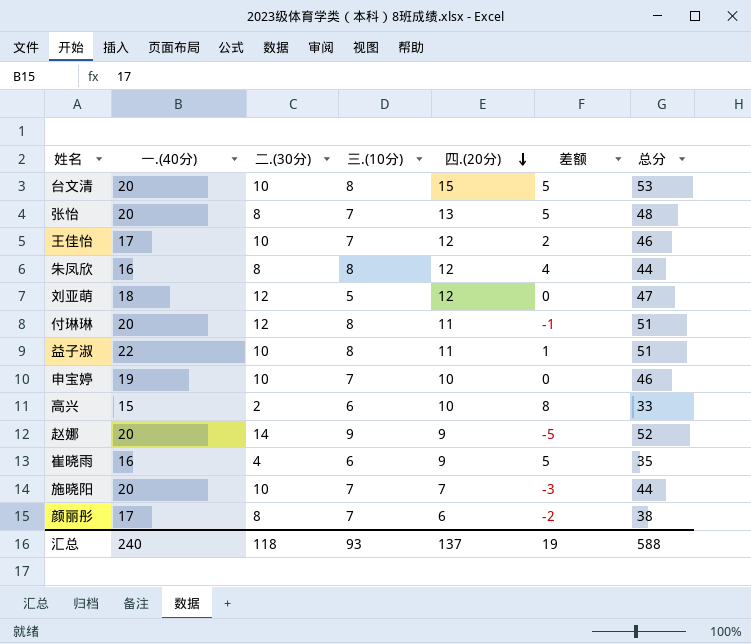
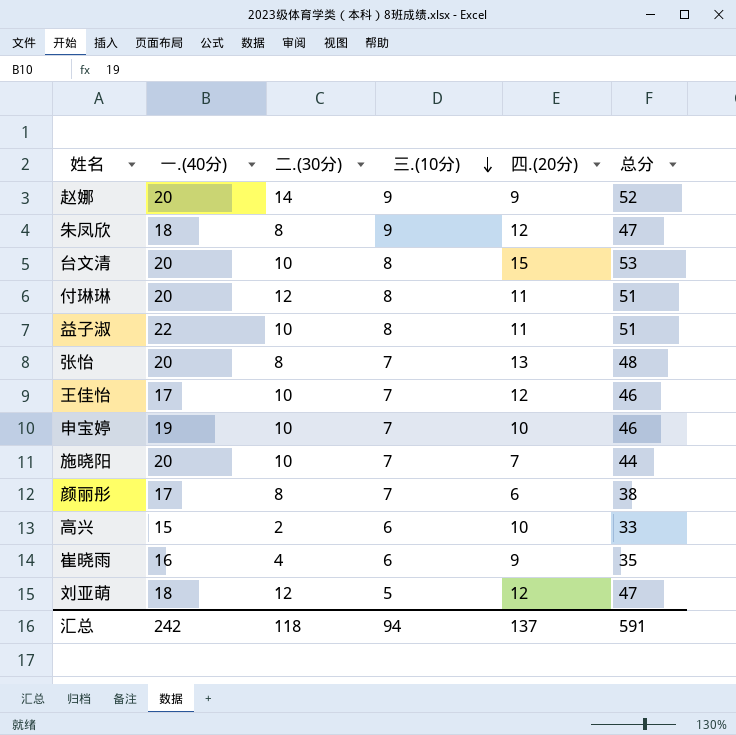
row order: 四.(20分) descending -> 三.(10分) descending
column 差额 | formula: [四.(20分)] - [二.(30分)] -> none
朱凤欣 | 一.(40分): 16 -> 18
朱凤欣 | 三.(10分): 8 -> 9
朱凤欣 | 总分: 44 -> 47
汇总 | 一.(40分): 240 -> 242
汇总 | 三.(10分): 93 -> 94
汇总 | 总分: 588 -> 591

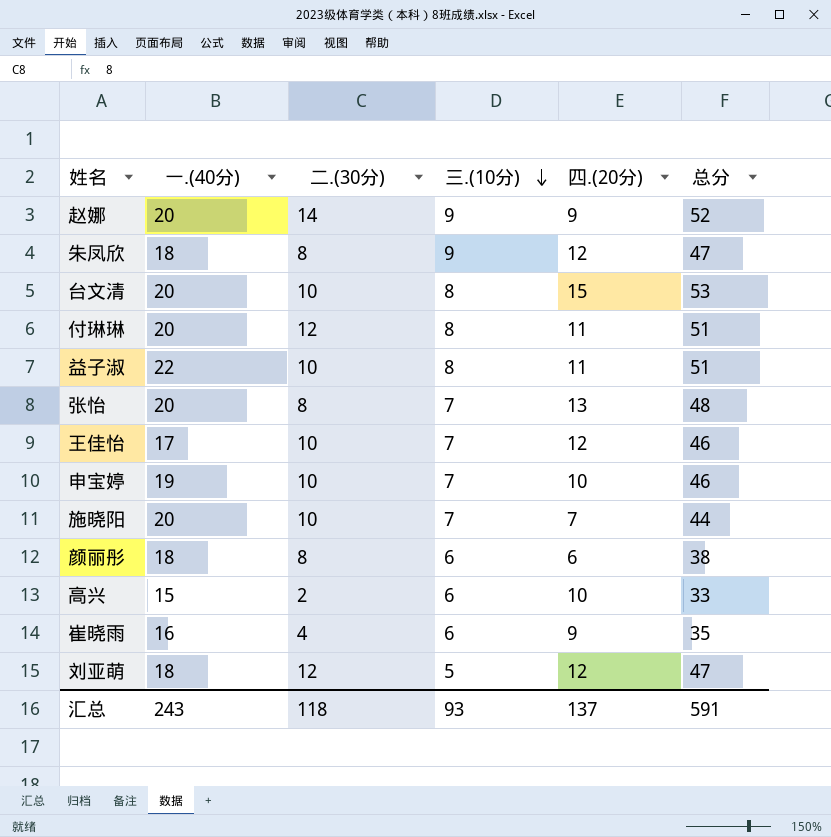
颜丽彤 | 一.(40分): 17 -> 18
颜丽彤 | 三.(10分): 7 -> 6
汇总 | 一.(40分): 242 -> 243
汇总 | 三.(10分): 94 -> 93

